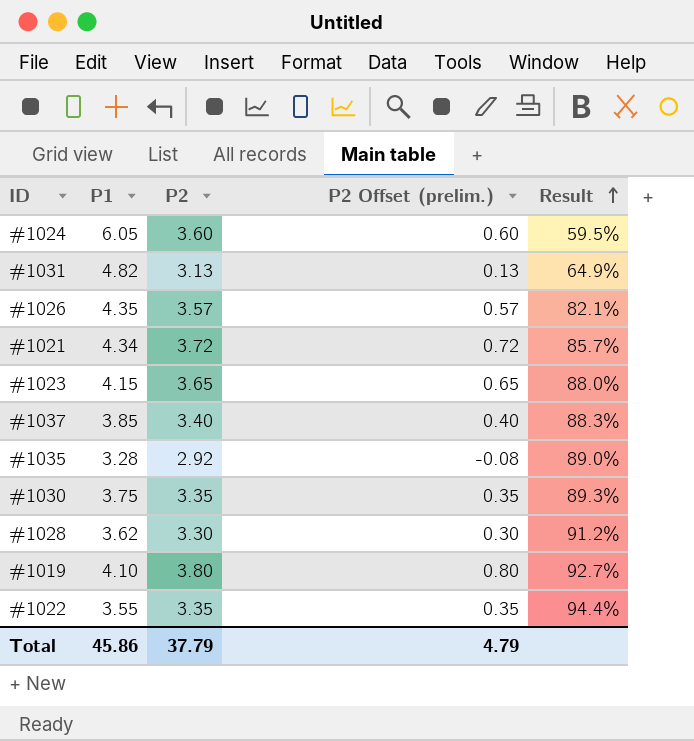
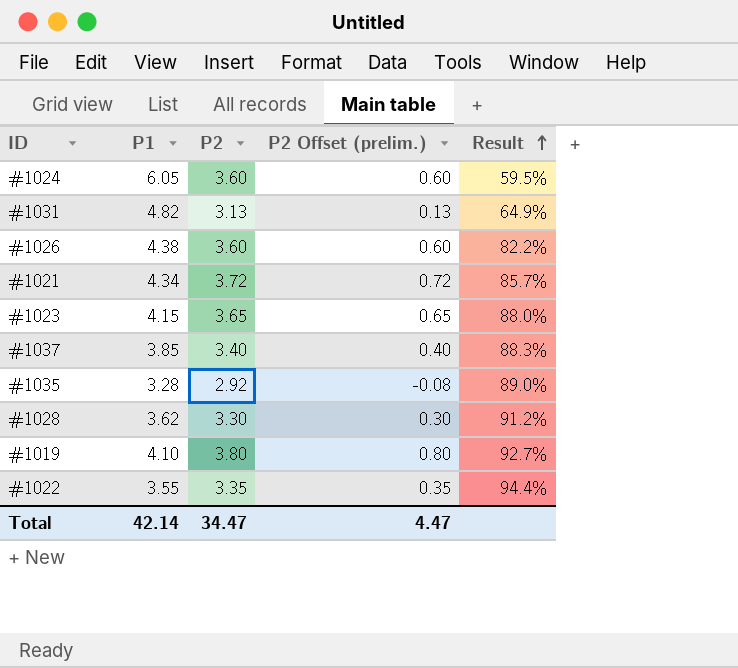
row #1030: 3.75 | 3.35 | 0.35 | 89.3% -> none
#1026 | P1: 4.35 -> 4.38
#1026 | P2: 3.57 -> 3.60
#1026 | P2 Offset (prelim.): 0.57 -> 0.60
#1026 | Result: 82.1% -> 82.2%
Total | P1: 45.86 -> 42.14
Total | P2: 37.79 -> 34.47
Total | P2 Offset (prelim.): 4.79 -> 4.47

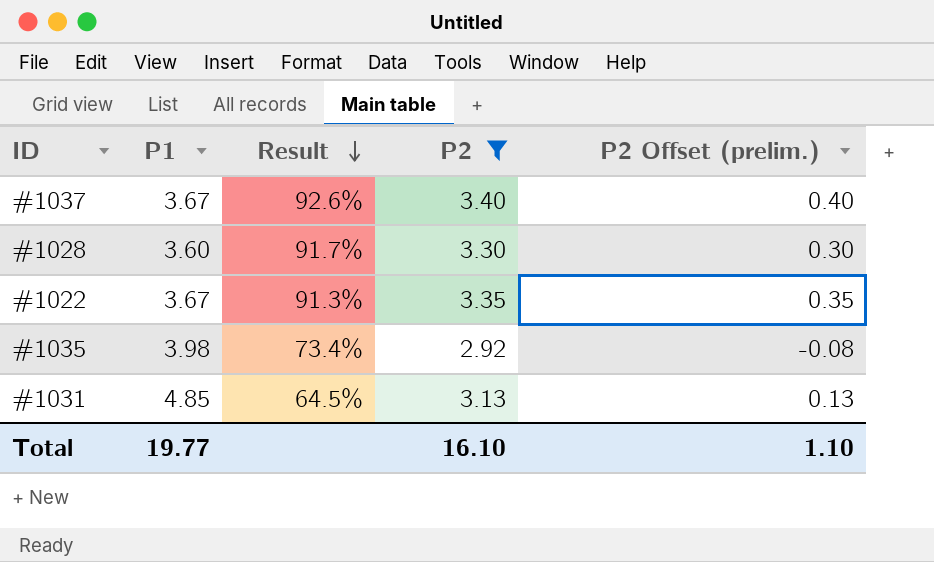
filter: none -> P2 <= 3.40
row order: Result ascending -> Result descending
column Result | position: 5 -> 3
#1037 | P1: 3.85 -> 3.67
#1037 | Result: 88.3% -> 92.6%
#1028 | P1: 3.62 -> 3.60
#1028 | Result: 91.2% -> 91.7%
#1022 | P1: 3.55 -> 3.67
#1022 | Result: 94.4% -> 91.3%
#1035 | P1: 3.28 -> 3.98
#1035 | Result: 89.0% -> 73.4%
#1031 | P1: 4.82 -> 4.85
#1031 | Result: 64.9% -> 64.5%
Total | P1: 42.14 -> 19.77
Total | P2: 34.47 -> 16.10
Total | P2 Offset (prelim.): 4.47 -> 1.10

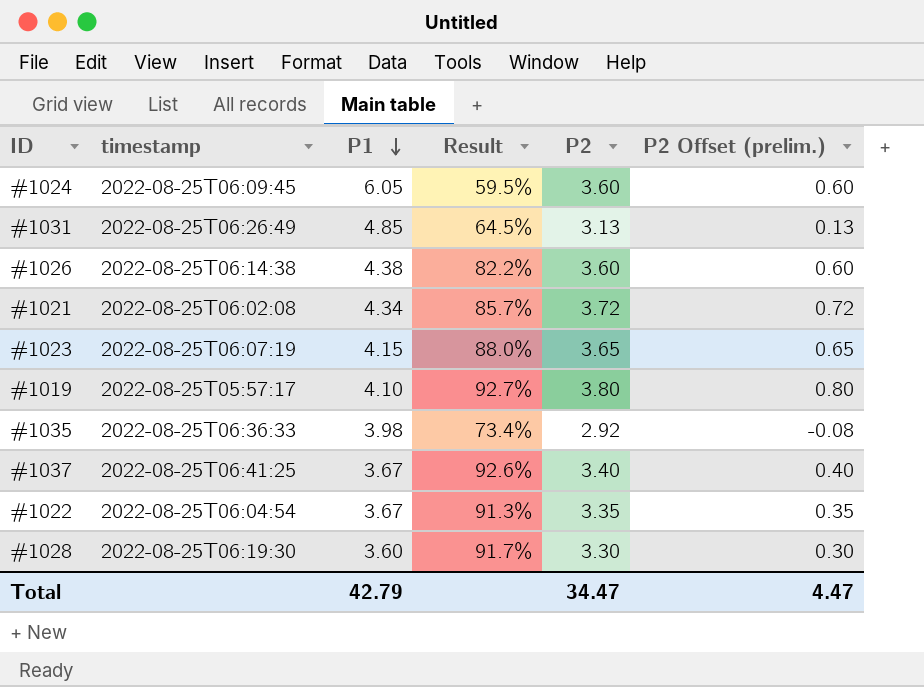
filter: P2 <= 3.40 -> none
row order: Result descending -> P1 descending
column timestamp | position: none -> 2
Total | P1: 19.77 -> 42.79
Total | P2: 16.10 -> 34.47
Total | P2 Offset (prelim.): 1.10 -> 4.47

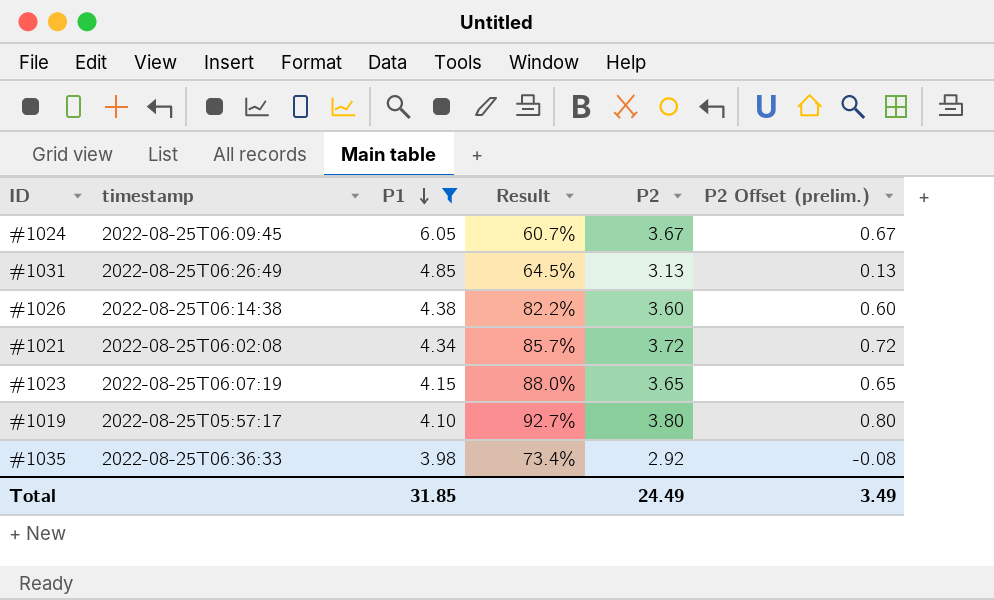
filter: none -> P1 >= 3.98
#1024 | Result: 59.5% -> 60.7%
#1024 | P2: 3.60 -> 3.67
#1024 | P2 Offset (prelim.): 0.60 -> 0.67
Total | P1: 42.79 -> 31.85
Total | P2: 34.47 -> 24.49
Total | P2 Offset (prelim.): 4.47 -> 3.49

